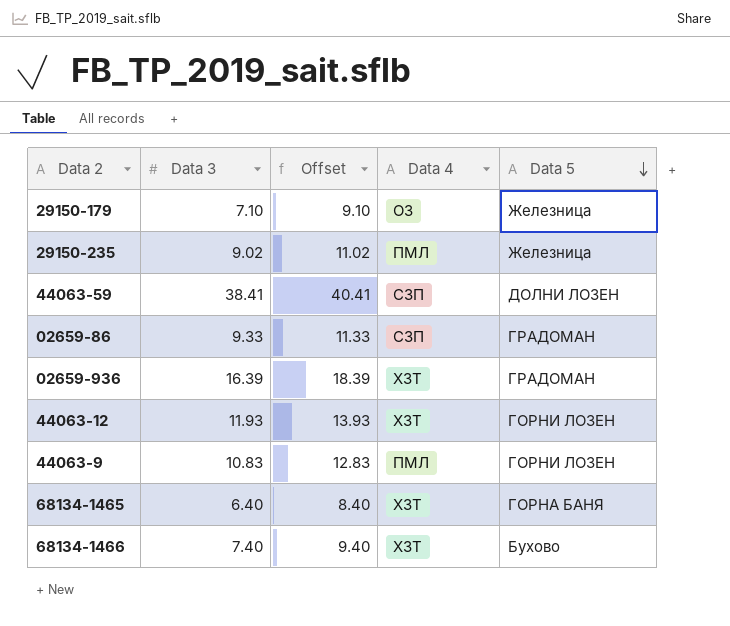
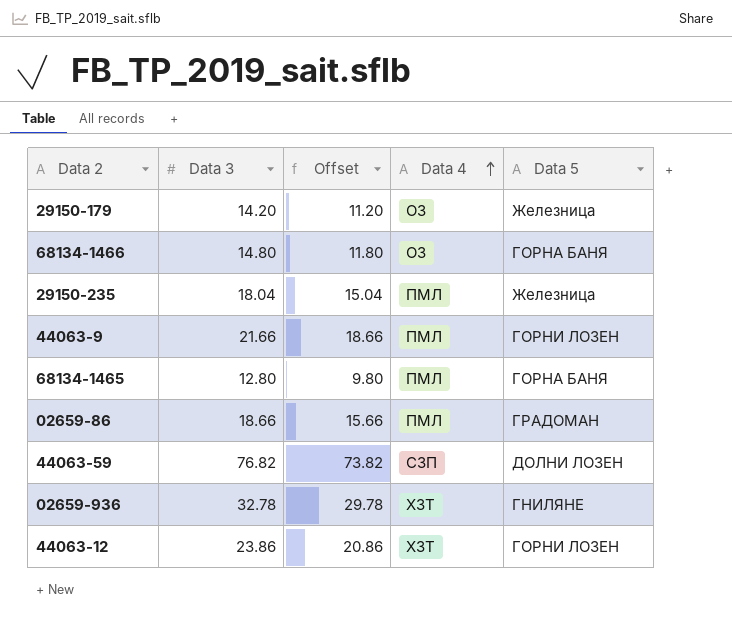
row order: Data 5 descending -> Data 4 ascending
column Offset | formula: [Data 3] + 2 -> [Data 3] - 3
29150-179 | Data 3: 7.10 -> 14.20
68134-1466 | Data 3: 7.40 -> 14.80
68134-1466 | Data 4: ХЗТ -> ОЗ
68134-1466 | Data 5: Бухово -> ГОРНА БАНЯ
29150-235 | Data 3: 9.02 -> 18.04
44063-9 | Data 3: 10.83 -> 21.66
68134-1465 | Data 3: 6.40 -> 12.80
68134-1465 | Data 4: ХЗТ -> ПМЛ
02659-86 | Data 3: 9.33 -> 18.66
02659-86 | Data 4: СЗП -> ПМЛ
44063-59 | Data 3: 38.41 -> 76.82
02659-936 | Data 3: 16.39 -> 32.78
02659-936 | Data 5: ГРАДОМАН -> ГНИЛЯНЕ
44063-12 | Data 3: 11.93 -> 23.86

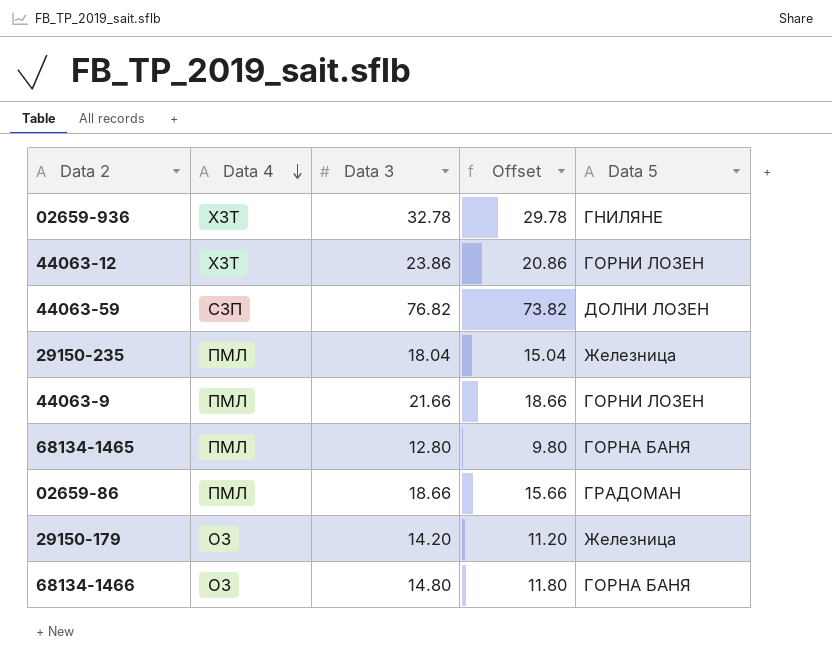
row order: Data 4 ascending -> Data 4 descending
column Data 4 | position: 4 -> 2

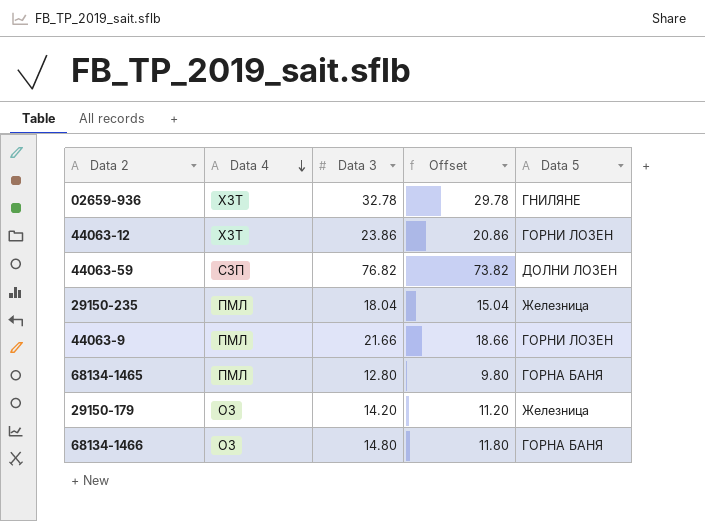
row 02659-86: ПМЛ | 18.66 | 15.66 | ГРАДОМАН -> none

